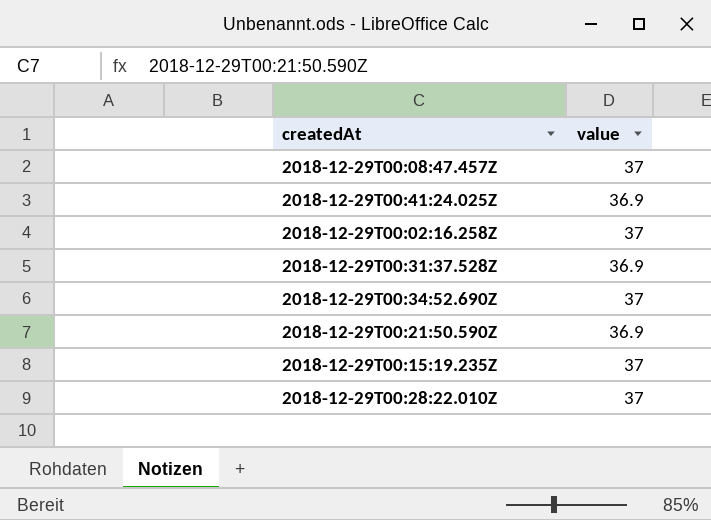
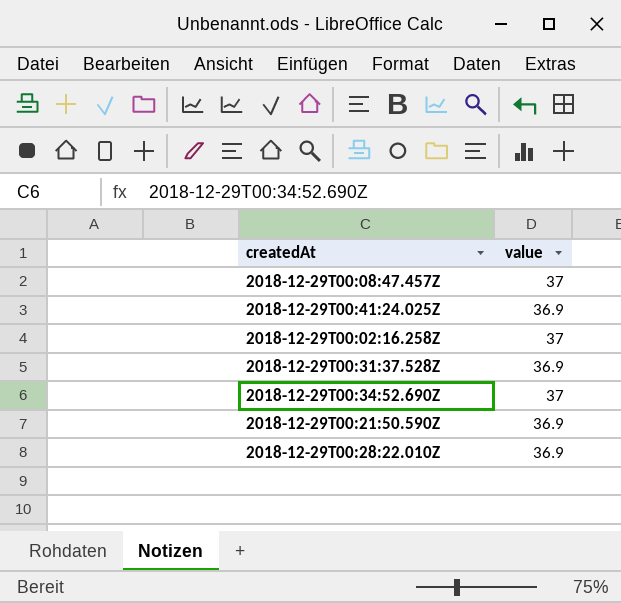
row 2018-12-29T00:15:19.235Z: 37 -> none
2018-12-29T00:28:22.010Z | value: 37 -> 36.9

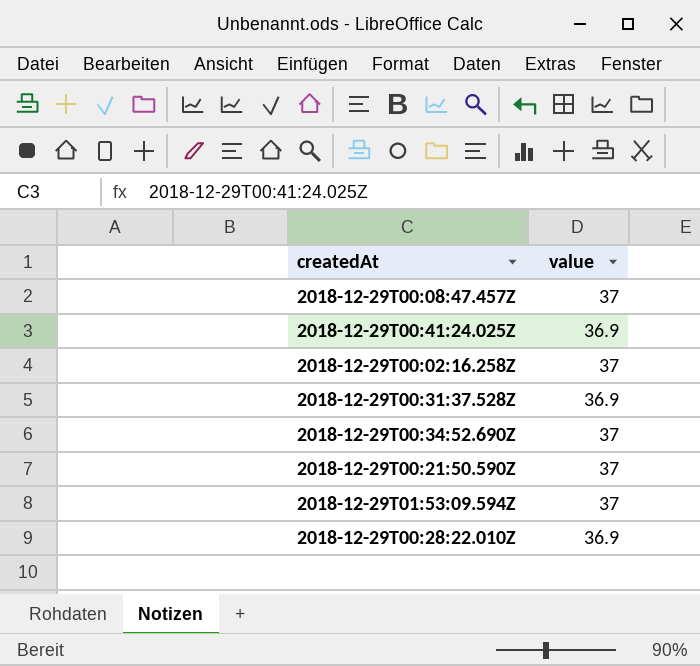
2018-12-29T00:21:50.590Z | value: 36.9 -> 37
row 2018-12-29T01:53:09.594Z: none -> 37

